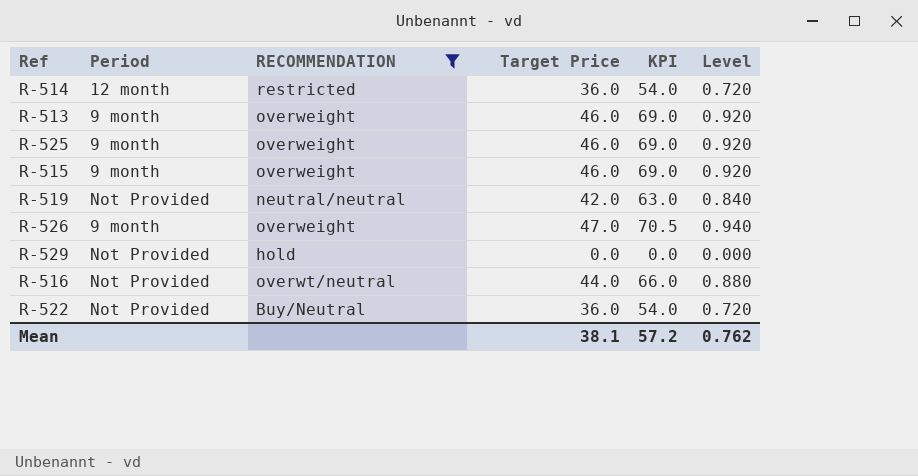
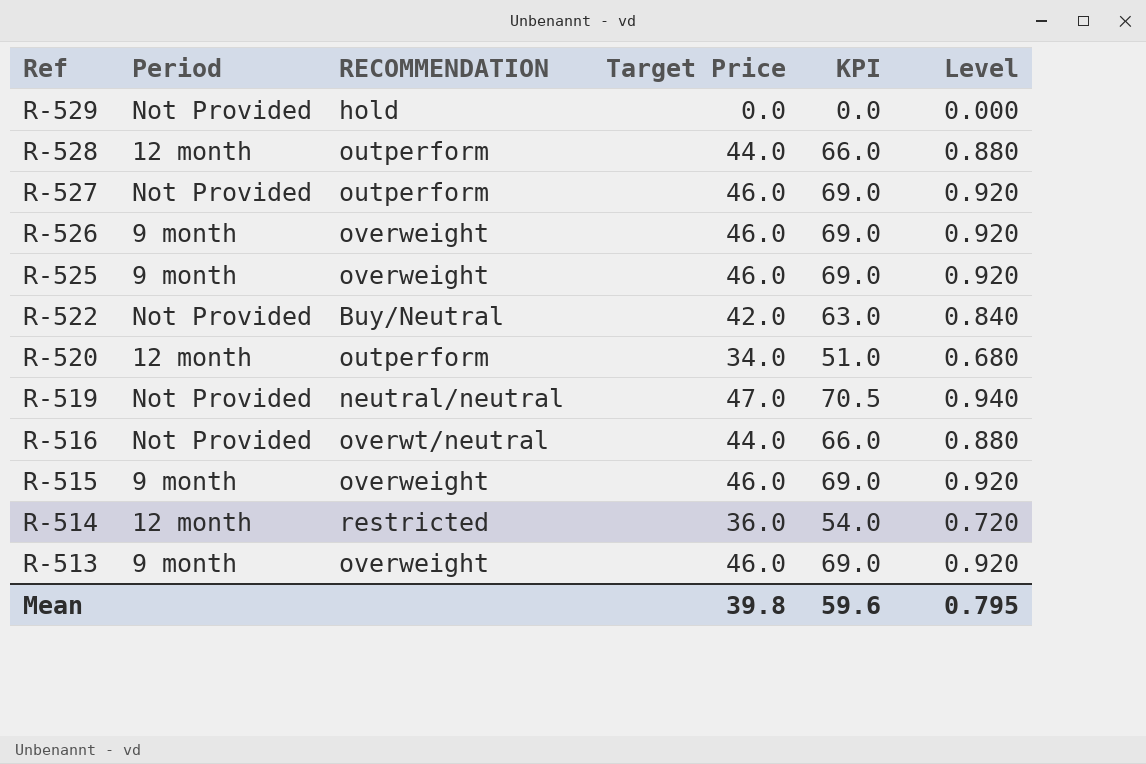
filter: RECOMMENDATION != outperform -> none
row order: none -> Ref descending
R-526 | Target Price: 47.0 -> 46.0
R-526 | KPI: 70.5 -> 69.0
R-526 | Level: 0.940 -> 0.920
R-522 | Target Price: 36.0 -> 42.0
R-522 | KPI: 54.0 -> 63.0
R-522 | Level: 0.720 -> 0.840
R-519 | Target Price: 42.0 -> 47.0
R-519 | KPI: 63.0 -> 70.5
R-519 | Level: 0.840 -> 0.940
Mean | Target Price: 38.1 -> 39.8
Mean | KPI: 57.2 -> 59.6
Mean | Level: 0.762 -> 0.795

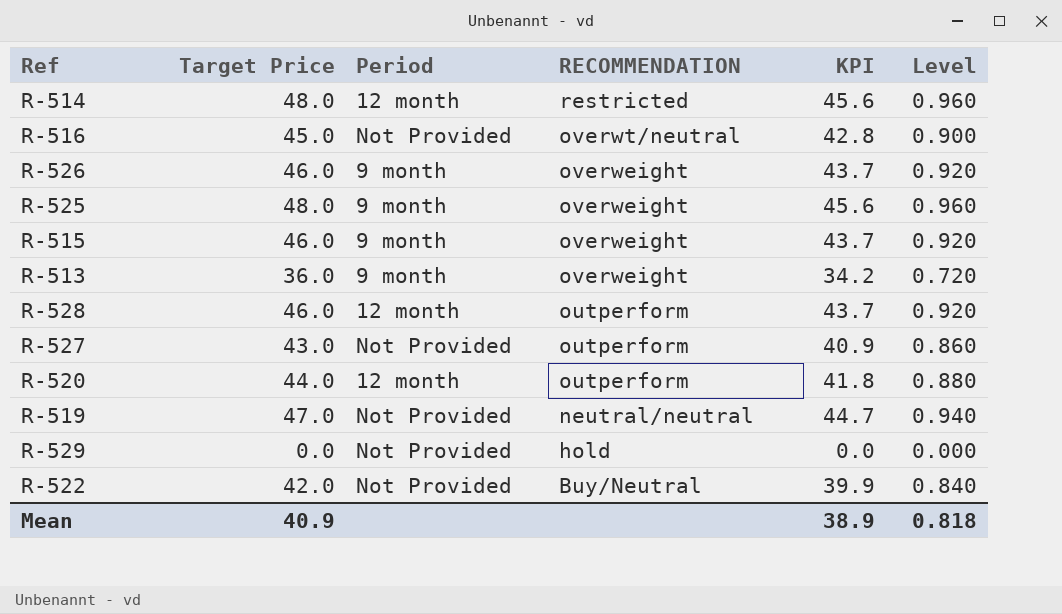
row order: Ref descending -> RECOMMENDATION descending
column Target Price | position: 4 -> 2
column KPI | formula: [Target Price] * 1.5 -> [Target Price] * 0.95
R-514 | Target Price: 36.0 -> 48.0
R-514 | Level: 0.720 -> 0.960
R-516 | Target Price: 44.0 -> 45.0
R-516 | Level: 0.880 -> 0.900
R-525 | Target Price: 46.0 -> 48.0
R-525 | Level: 0.920 -> 0.960
R-513 | Target Price: 46.0 -> 36.0
R-513 | Level: 0.920 -> 0.720
R-528 | Target Price: 44.0 -> 46.0
R-528 | Level: 0.880 -> 0.920
R-527 | Target Price: 46.0 -> 43.0
R-527 | Level: 0.920 -> 0.860
R-520 | Target Price: 34.0 -> 44.0
R-520 | Level: 0.680 -> 0.880
Mean | Target Price: 39.8 -> 40.9
Mean | KPI: 59.6 -> 38.9
Mean | Level: 0.795 -> 0.818

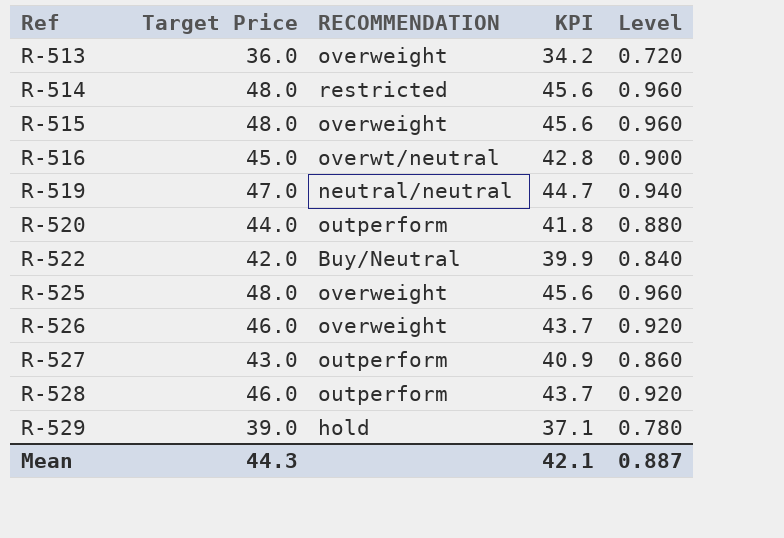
row order: RECOMMENDATION descending -> Ref ascending
column Period | position: 3 -> none
R-515 | Target Price: 46.0 -> 48.0
R-515 | KPI: 43.7 -> 45.6
R-515 | Level: 0.920 -> 0.960
R-529 | Target Price: 0.0 -> 39.0
R-529 | KPI: 0.0 -> 37.1
R-529 | Level: 0.000 -> 0.780
Mean | Target Price: 40.9 -> 44.3
Mean | KPI: 38.9 -> 42.1
Mean | Level: 0.818 -> 0.887

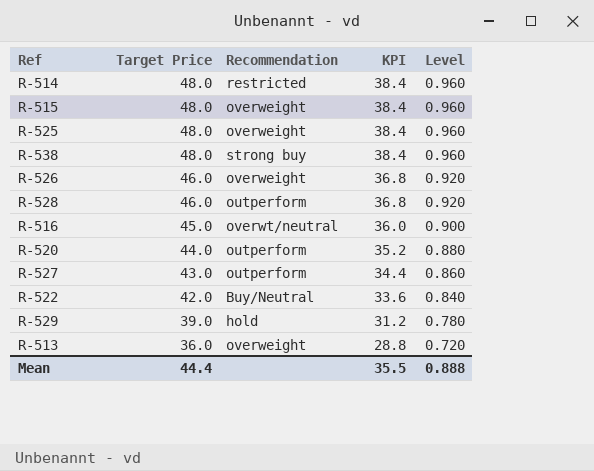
row order: Ref ascending -> Target Price descending
column name: RECOMMENDATION -> Recommendation
column KPI | formula: [Target Price] * 0.95 -> [Target Price] * 0.8
row R-519: 47.0 | neutral/neutral | 44.7 | 0.940 -> none
row R-538: none -> 48.0 | strong buy | 38.4 | 0.960
Mean | Target Price: 44.3 -> 44.4
Mean | KPI: 42.1 -> 35.5
Mean | Level: 0.887 -> 0.888

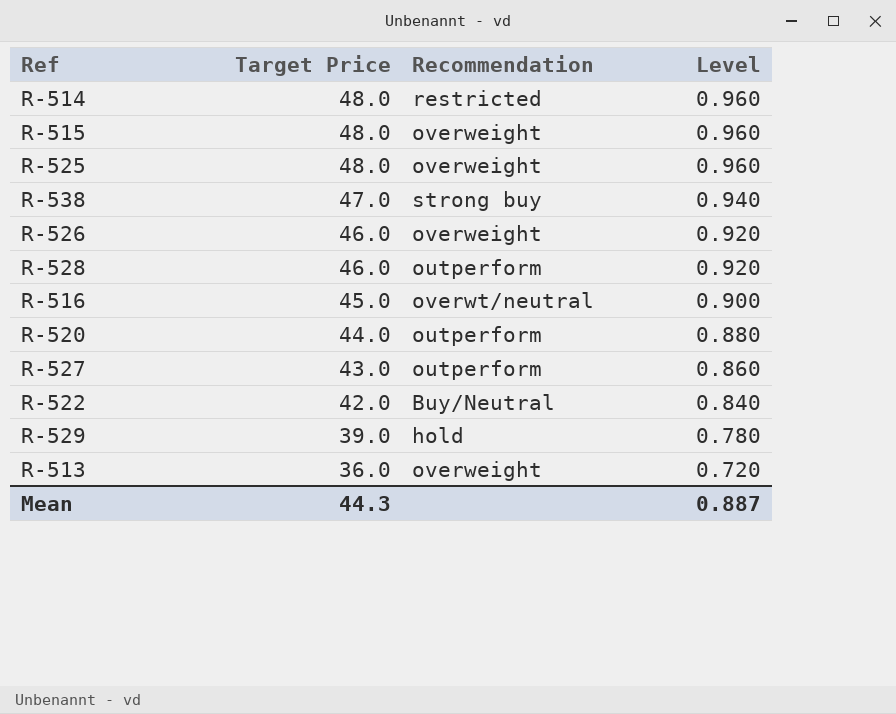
column KPI | formula: [Target Price] * 0.8 -> none
R-538 | Target Price: 48.0 -> 47.0
R-538 | Level: 0.960 -> 0.940
Mean | Target Price: 44.4 -> 44.3
Mean | Level: 0.888 -> 0.887

